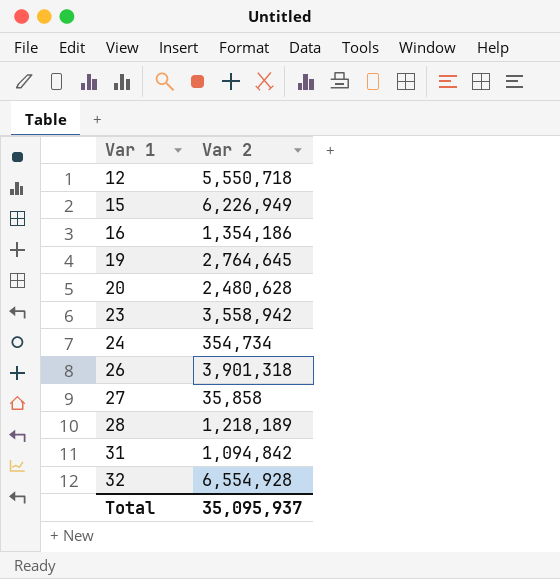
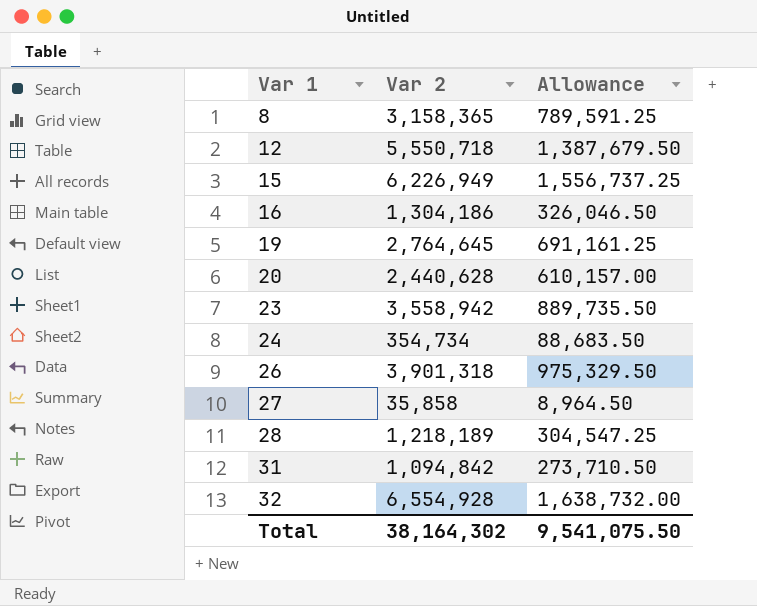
column Allowance | formula: none -> [Var 2] * 0.25
row 8: none -> 3,158,365 | 789,591.25
16 | Var 2: 1,354,186 -> 1,304,186
20 | Var 2: 2,480,628 -> 2,440,628
Total | Var 2: 35,095,937 -> 38,164,302

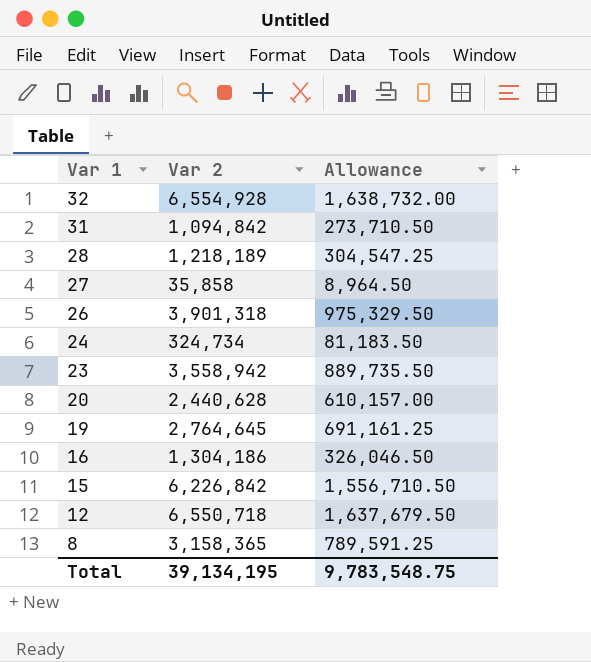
row order: Var 1 ascending -> Var 1 descending
24 | Var 2: 354,734 -> 324,734
24 | Allowance: 88,683.50 -> 81,183.50
15 | Var 2: 6,226,949 -> 6,226,842
15 | Allowance: 1,556,737.25 -> 1,556,710.50
12 | Var 2: 5,550,718 -> 6,550,718
12 | Allowance: 1,387,679.50 -> 1,637,679.50
Total | Var 2: 38,164,302 -> 39,134,195
Total | Allowance: 9,541,075.50 -> 9,783,548.75

